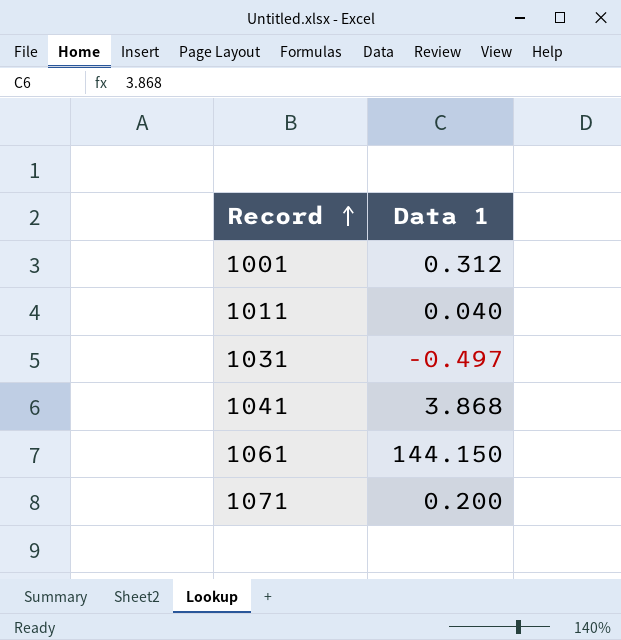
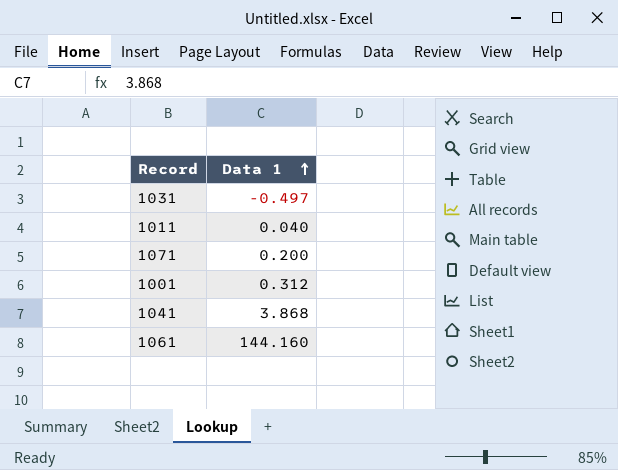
row order: Record ascending -> Data 1 ascending
1061 | Data 1: 144.150 -> 144.160

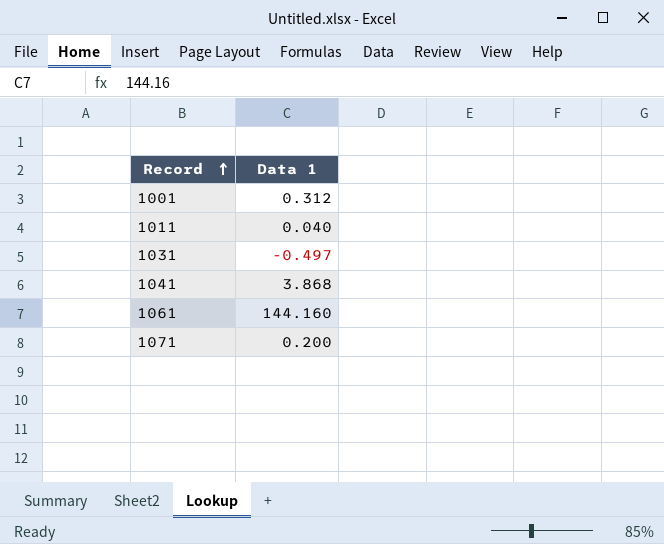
row order: Data 1 ascending -> Record ascending

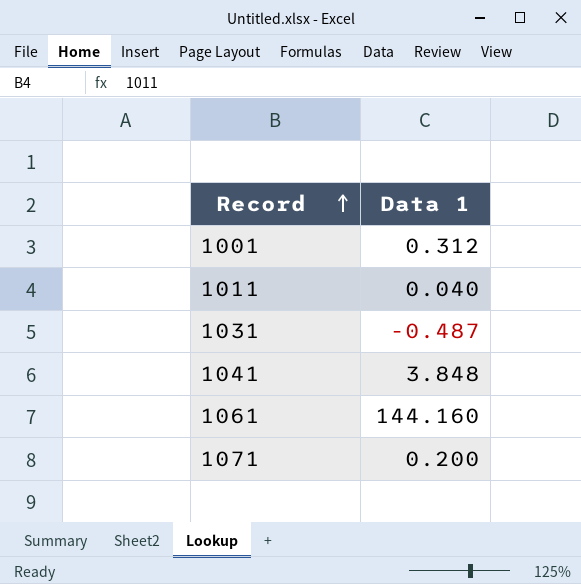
1031 | Data 1: -0.497 -> -0.487
1041 | Data 1: 3.868 -> 3.848

